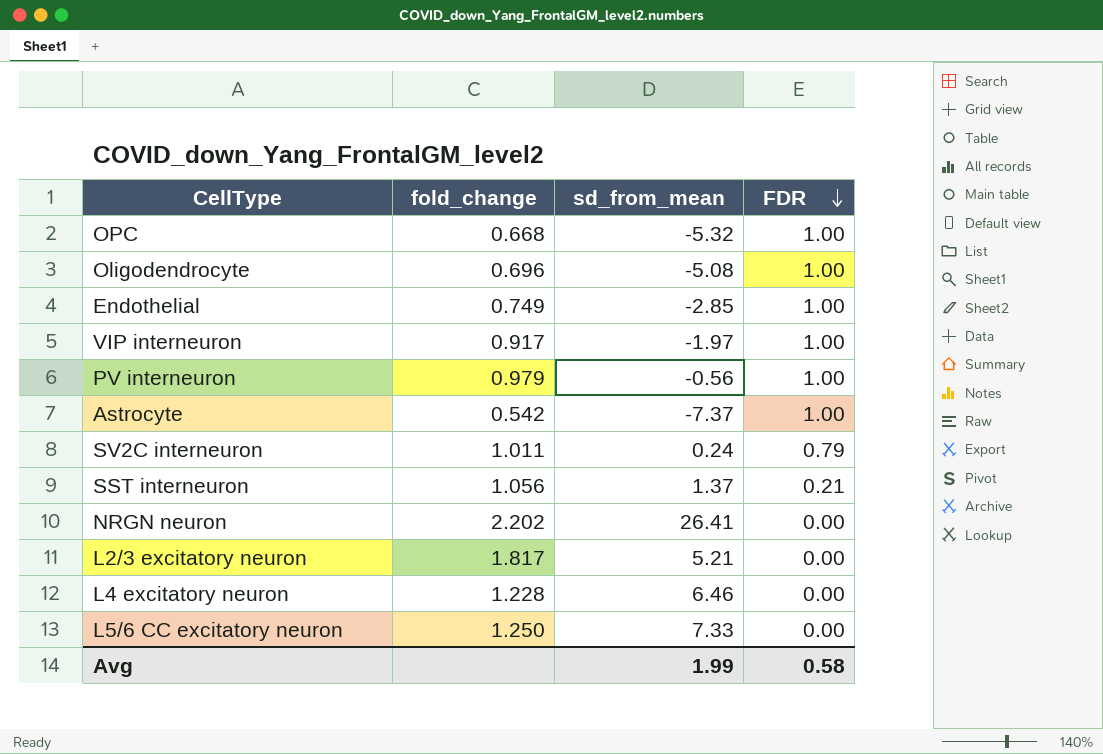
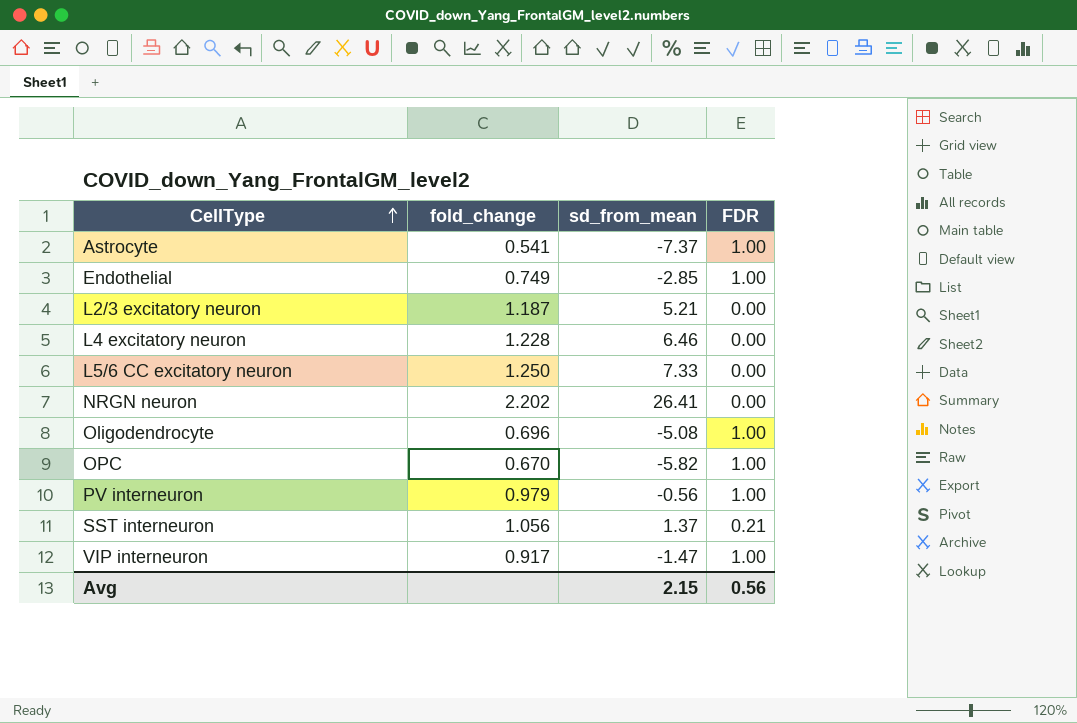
row order: FDR descending -> CellType ascending
row SV2C interneuron: 1.011 | 0.24 | 0.79 -> none
Astrocyte | fold_change: 0.542 -> 0.541
L2/3 excitatory neuron | fold_change: 1.817 -> 1.187
OPC | fold_change: 0.668 -> 0.670
OPC | sd_from_mean: -5.32 -> -5.82
VIP interneuron | sd_from_mean: -1.97 -> -1.47
Avg | sd_from_mean: 1.99 -> 2.15
Avg | FDR: 0.58 -> 0.56

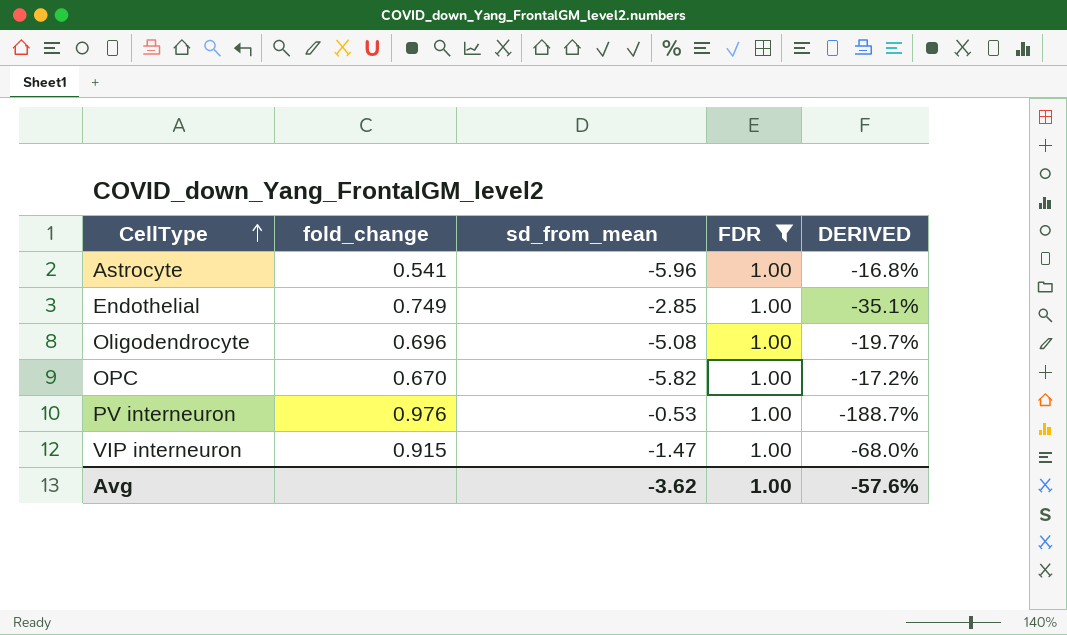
filter: none -> FDR = 1.00
column DERIVED | formula: none -> [FDR] / [sd_from_mean]
Astrocyte | sd_from_mean: -7.37 -> -5.96
PV interneuron | fold_change: 0.979 -> 0.976
PV interneuron | sd_from_mean: -0.56 -> -0.53
VIP interneuron | fold_change: 0.917 -> 0.915
Avg | sd_from_mean: 2.15 -> -3.62
Avg | FDR: 0.56 -> 1.00

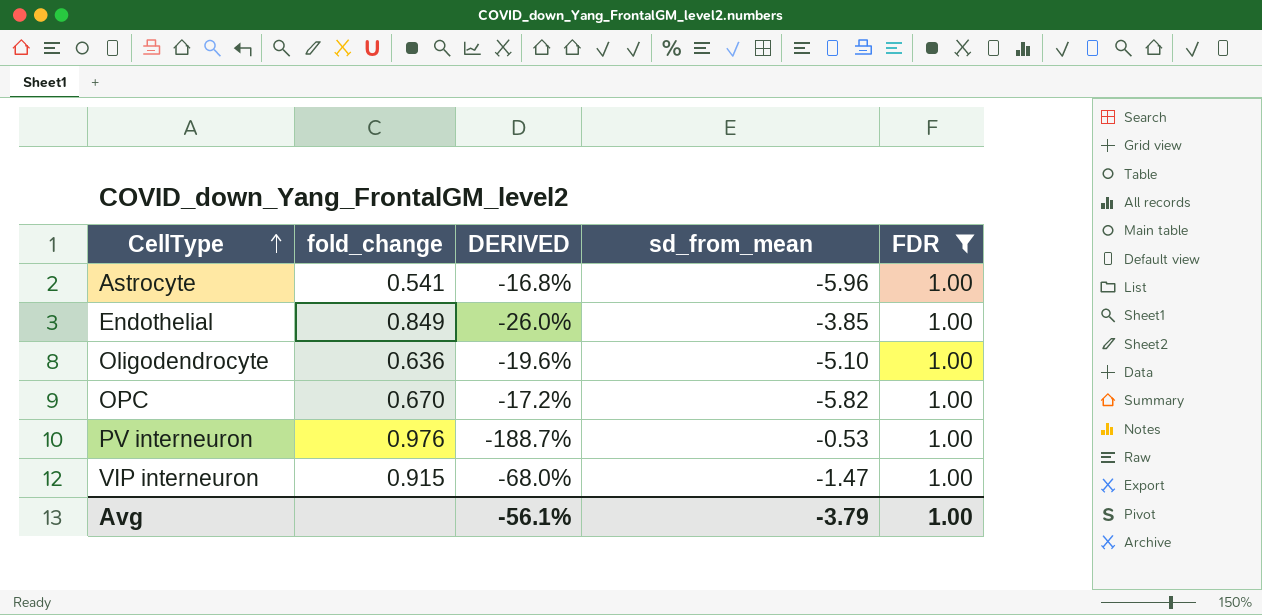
column DERIVED | position: 5 -> 3
Endothelial | fold_change: 0.749 -> 0.849
Endothelial | DERIVED: -35.1% -> -26.0%
Endothelial | sd_from_mean: -2.85 -> -3.85
Oligodendrocyte | fold_change: 0.696 -> 0.636
Oligodendrocyte | DERIVED: -19.7% -> -19.6%
Oligodendrocyte | sd_from_mean: -5.08 -> -5.10
Avg | DERIVED: -57.6% -> -56.1%
Avg | sd_from_mean: -3.62 -> -3.79

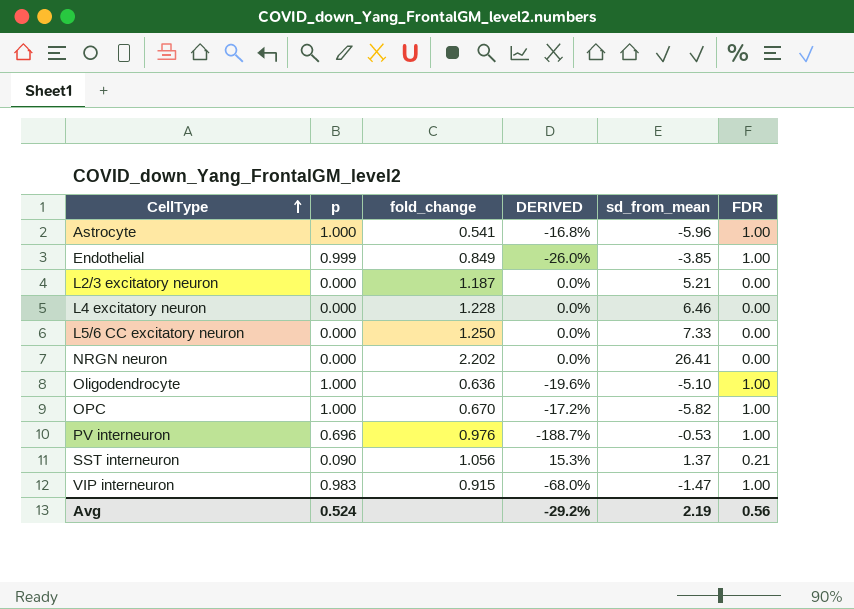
filter: FDR = 1.00 -> none
column p | position: none -> 2
Avg | DERIVED: -56.1% -> -29.2%
Avg | sd_from_mean: -3.79 -> 2.19
Avg | FDR: 1.00 -> 0.56

